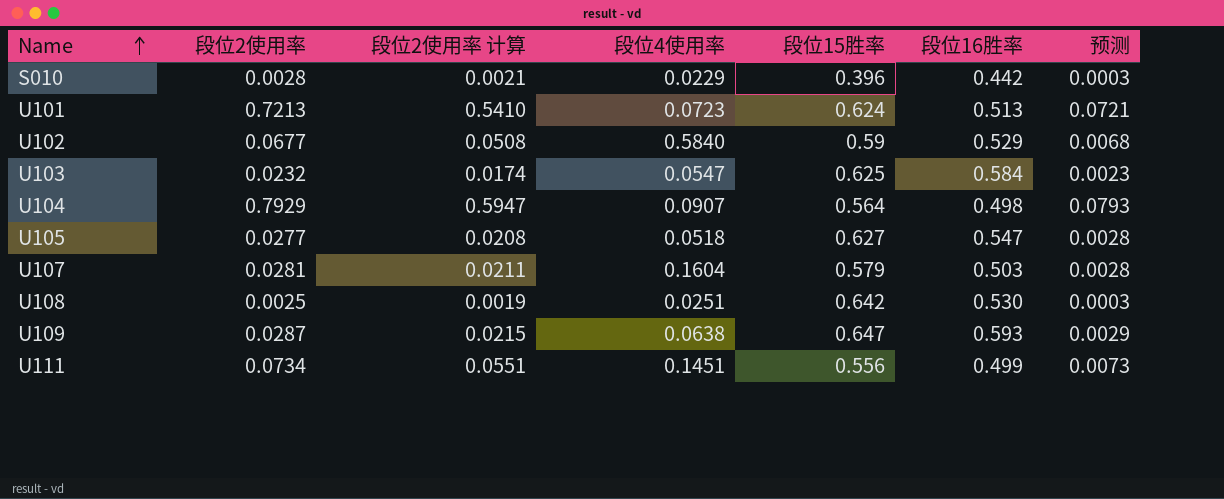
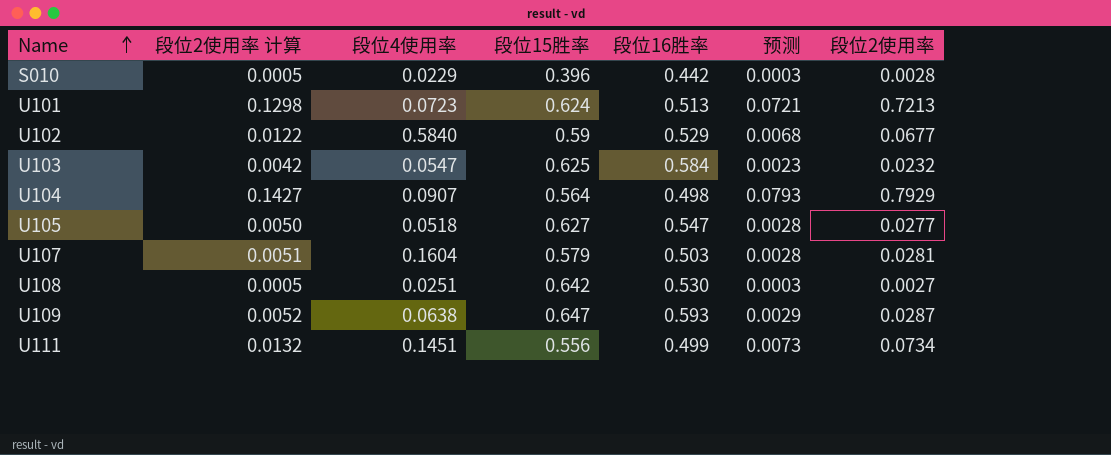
column 段位2使用率 计算 | formula: [段位2使用率] * 0.75 -> [段位2使用率] * 0.18
column 段位2使用率 | position: 2 -> 7
U108 | 段位2使用率: 0.0025 -> 0.0027

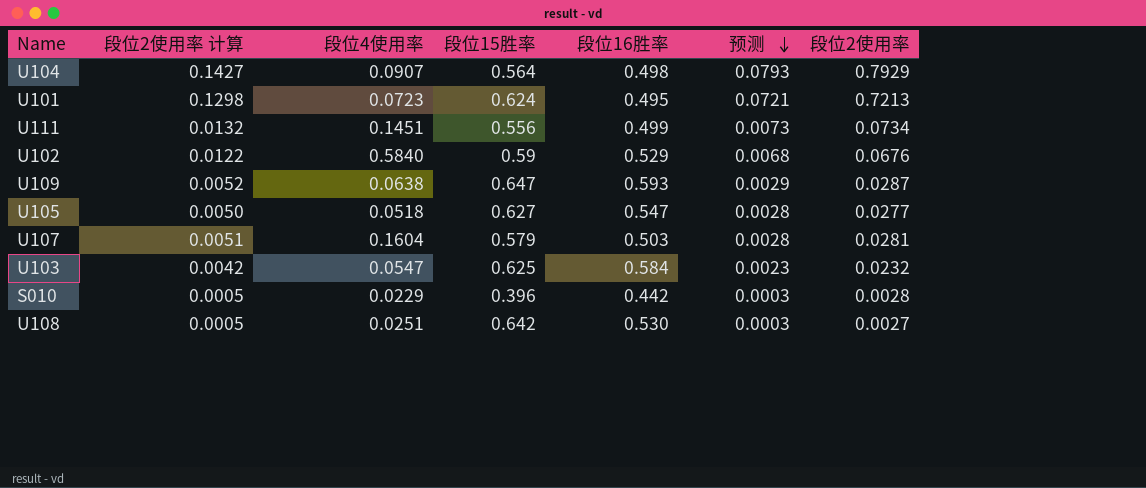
row order: Name ascending -> 预测 descending
U101 | 段位16胜率: 0.513 -> 0.495
U102 | 段位2使用率: 0.0677 -> 0.0676

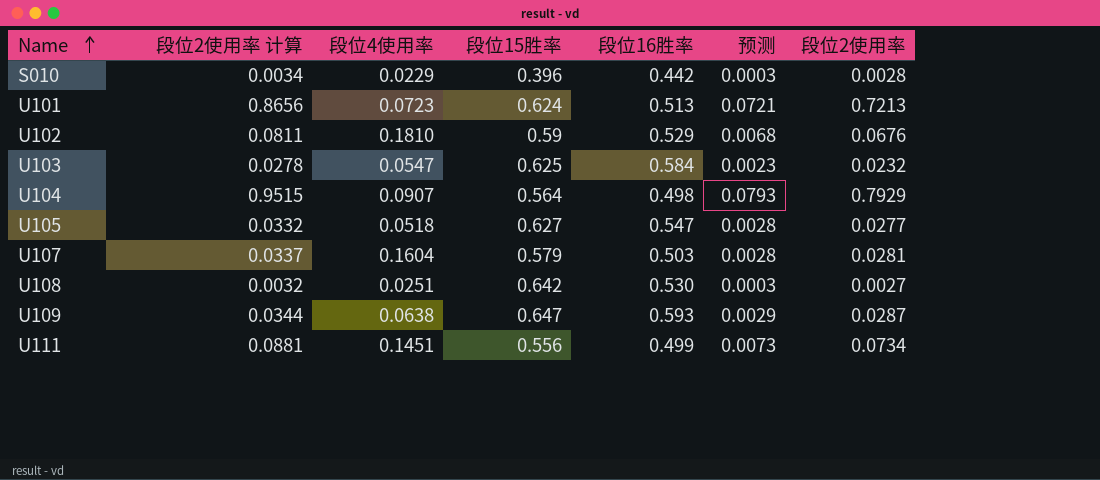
row order: 预测 descending -> Name ascending
column 段位2使用率 计算 | formula: [段位2使用率] * 0.18 -> [段位2使用率] * 1.2
U101 | 段位16胜率: 0.495 -> 0.513
U102 | 段位4使用率: 0.5840 -> 0.1810

